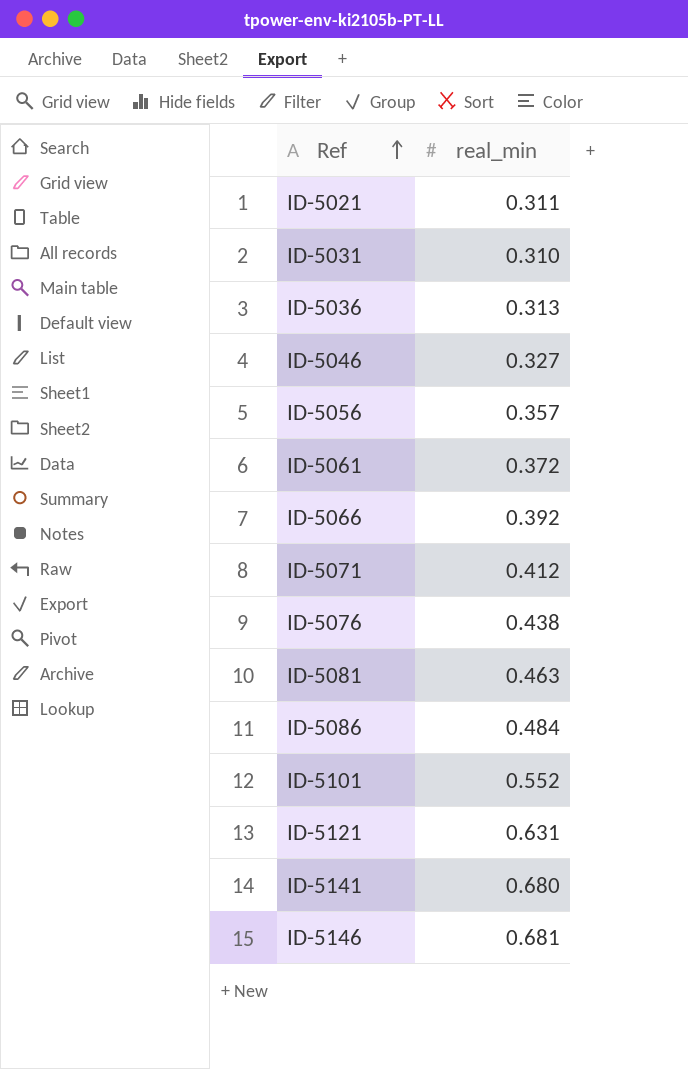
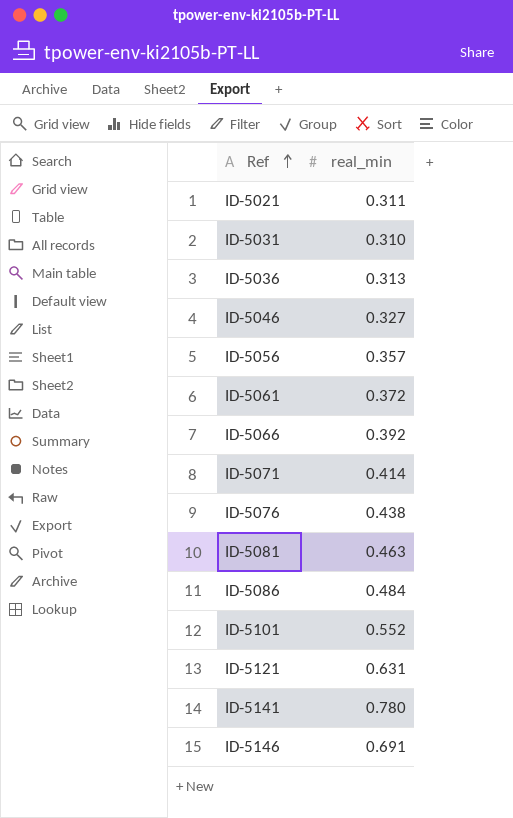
ID-5071 | real_min: 0.412 -> 0.414
ID-5141 | real_min: 0.680 -> 0.780
ID-5146 | real_min: 0.681 -> 0.691

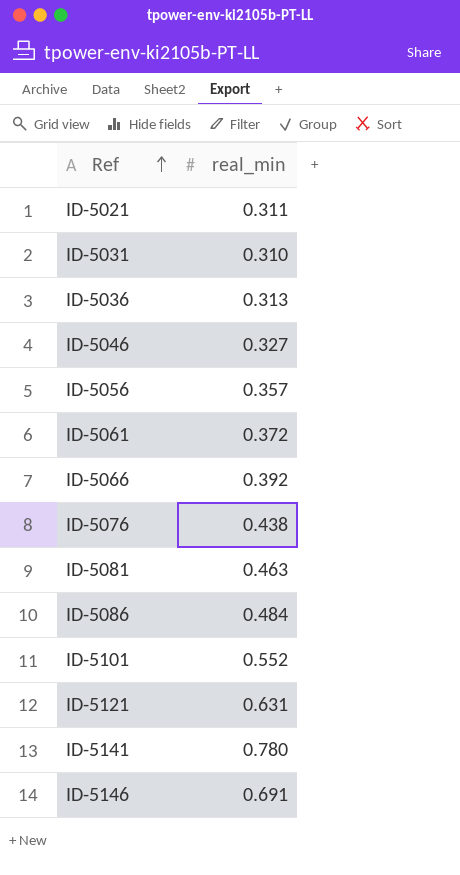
row ID-5071: 0.414 -> none

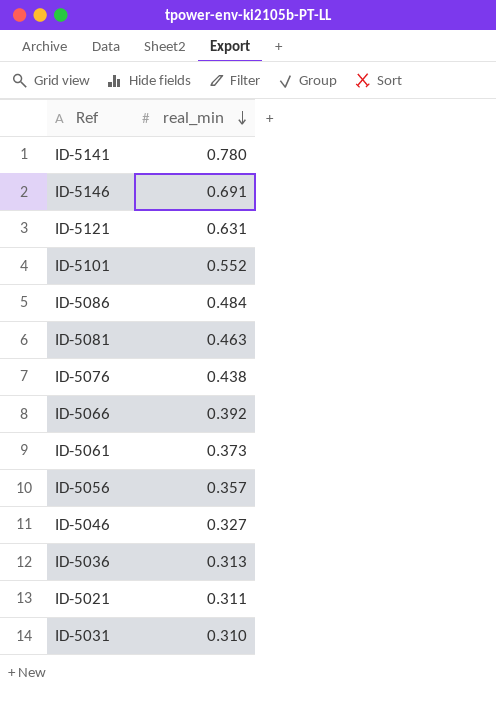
row order: Ref ascending -> real_min descending
ID-5061 | real_min: 0.372 -> 0.373

